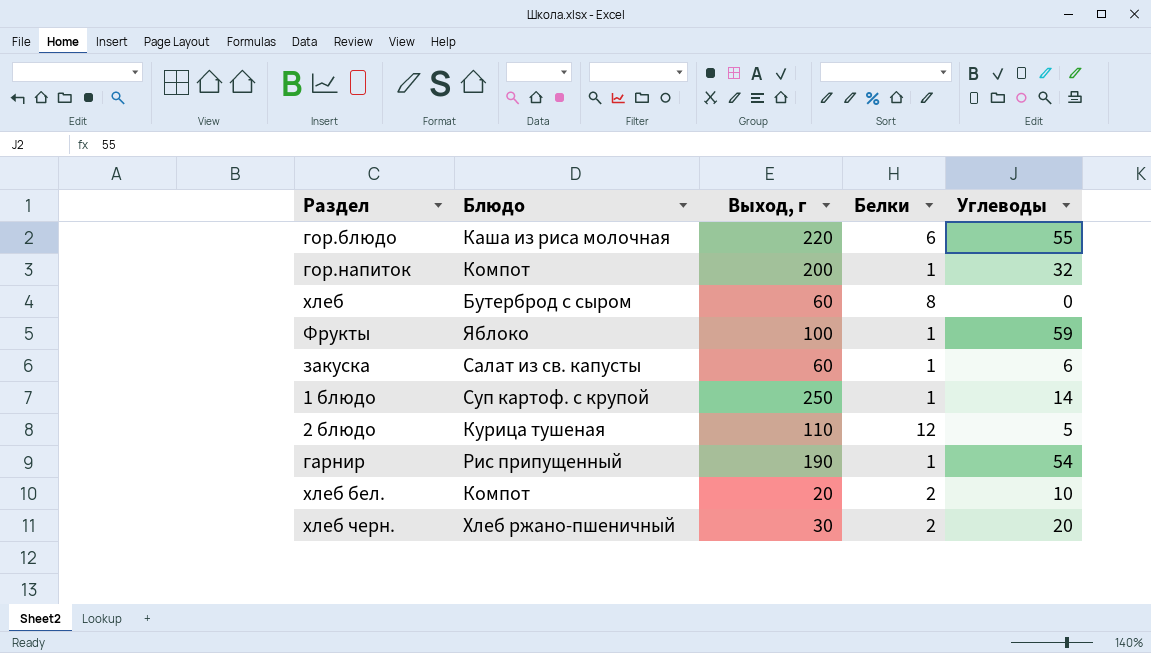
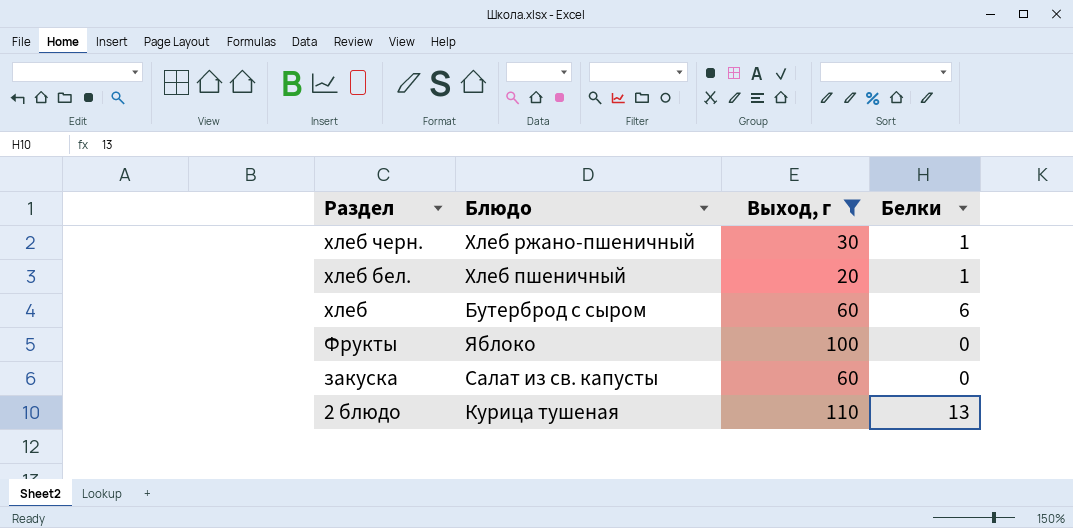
filter: none -> Выход, г <= 110
row order: none -> Раздел descending
column Углеводы | position: 5 -> none
хлеб черн. | Белки: 2 -> 1
хлеб бел. | Блюдо: Компот -> Хлеб пшеничный
хлеб бел. | Белки: 2 -> 1
хлеб | Белки: 8 -> 6
Фрукты | Белки: 1 -> 0
закуска | Белки: 1 -> 0
2 блюдо | Белки: 12 -> 13

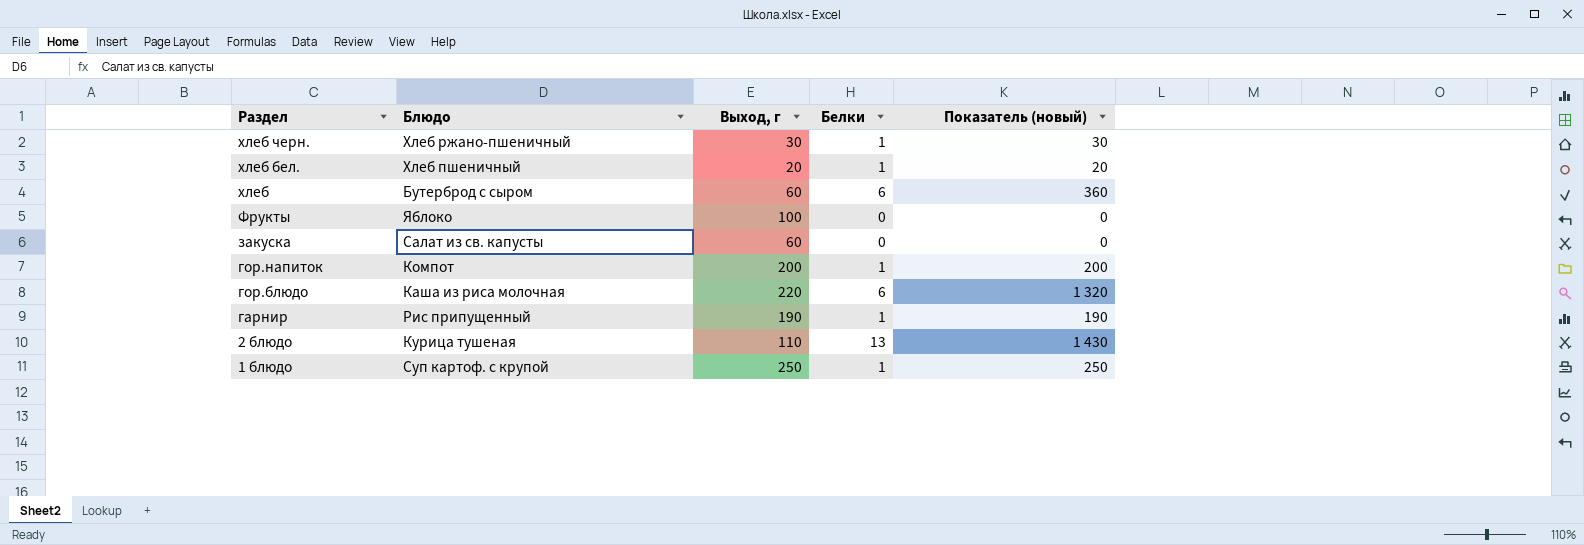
filter: Выход, г <= 110 -> none
column Показатель (новый) | formula: none -> [Выход, г] * [Белки]

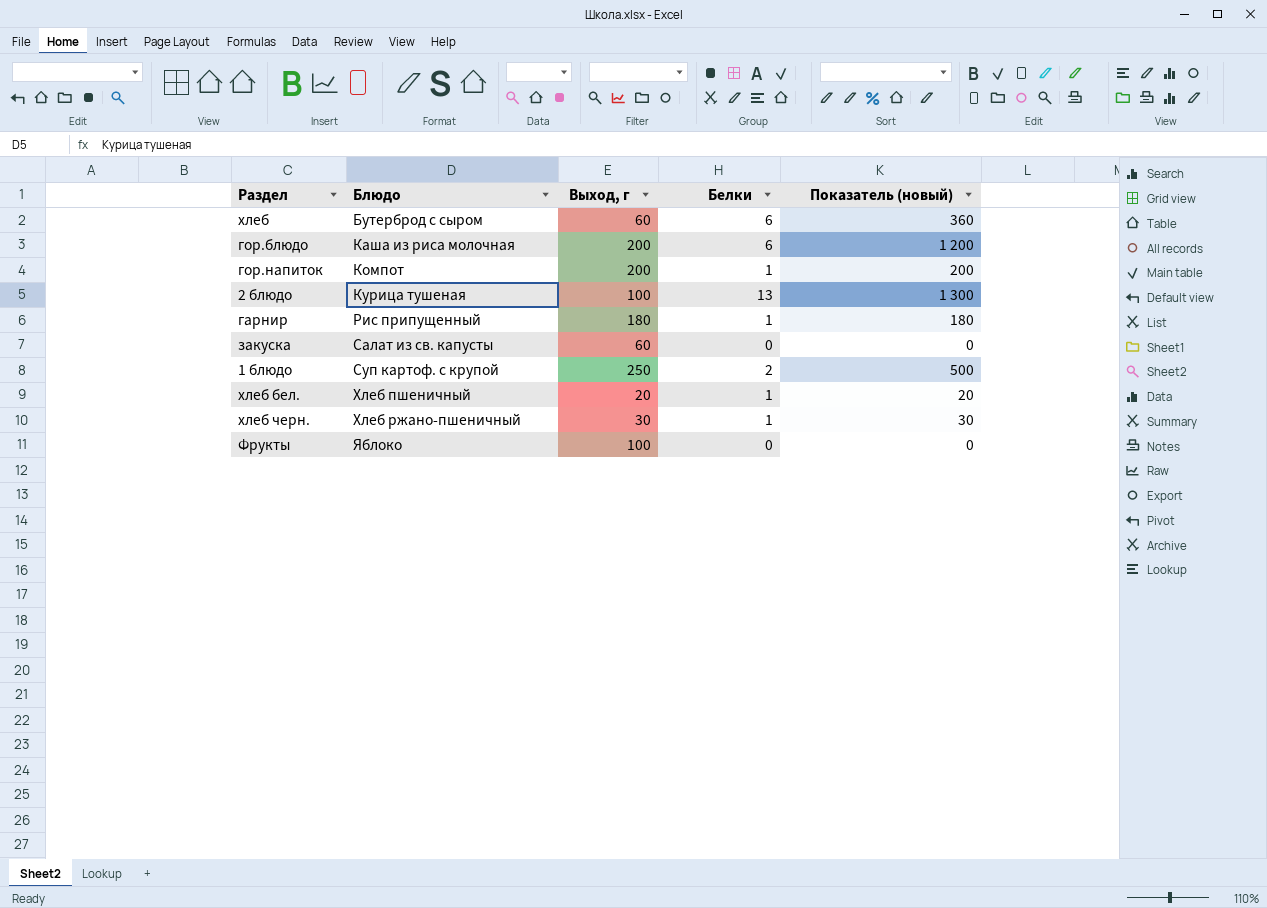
row order: Раздел descending -> Блюдо ascending
гор.блюдо | Выход, г: 220 -> 200
гор.блюдо | Показатель (новый): 1 320 -> 1 200
2 блюдо | Выход, г: 110 -> 100
2 блюдо | Показатель (новый): 1 430 -> 1 300
гарнир | Выход, г: 190 -> 180
гарнир | Показатель (новый): 190 -> 180
1 блюдо | Белки: 1 -> 2
1 блюдо | Показатель (новый): 250 -> 500

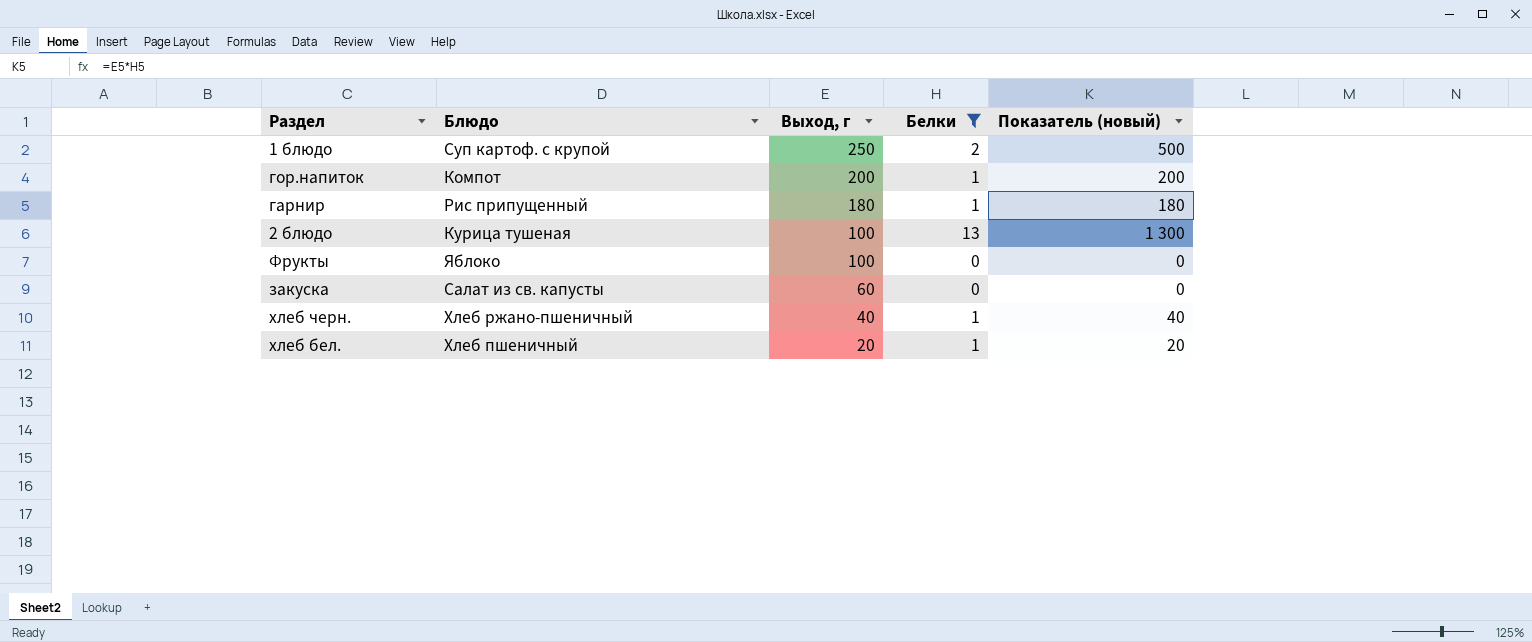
filter: none -> Белки != 6
row order: Блюдо ascending -> Выход, г descending
хлеб черн. | Выход, г: 30 -> 40
хлеб черн. | Показатель (новый): 30 -> 40

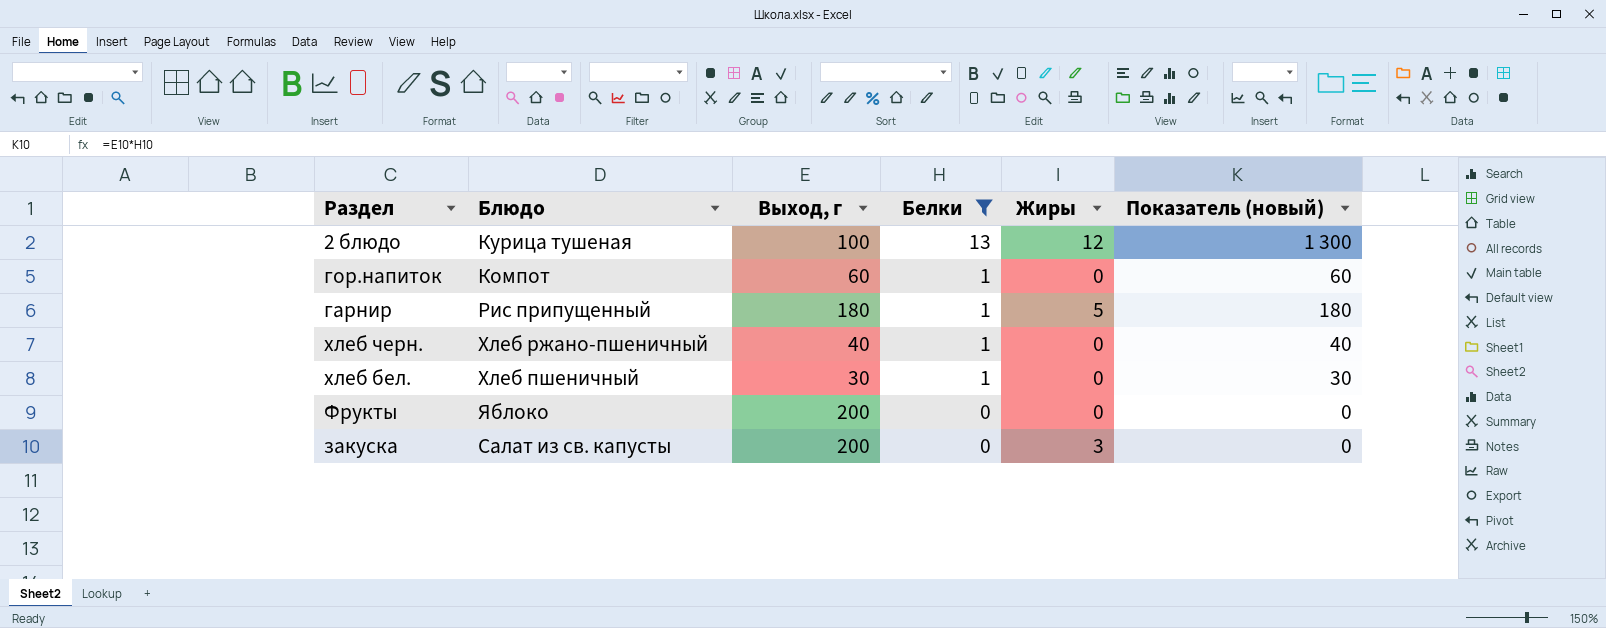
row order: Выход, г descending -> Белки descending
column Жиры | position: none -> 5
row 1 блюдо: Суп картоф. с крупой | 250 | 2 | 500 -> none
гор.напиток | Выход, г: 200 -> 60
гор.напиток | Показатель (новый): 200 -> 60
хлеб бел. | Выход, г: 20 -> 30
хлеб бел. | Показатель (новый): 20 -> 30
Фрукты | Выход, г: 100 -> 200
закуска | Выход, г: 60 -> 200

